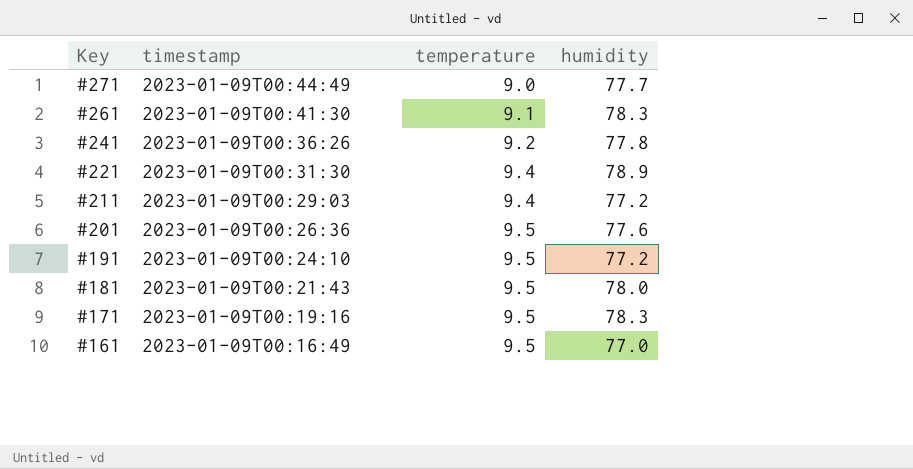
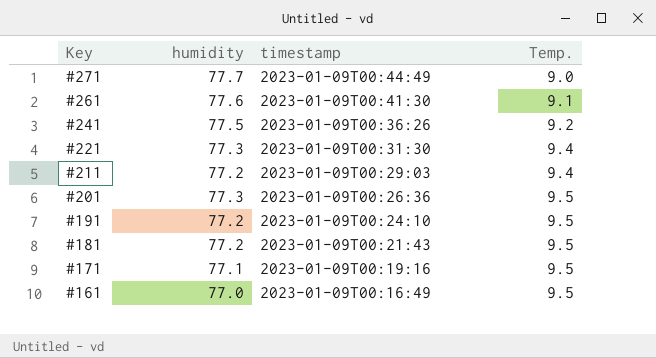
column humidity | position: 4 -> 2
column name: temperature -> Temp.
#261 | humidity: 78.3 -> 77.6
#241 | humidity: 77.8 -> 77.5
#221 | humidity: 78.9 -> 77.3
#201 | humidity: 77.6 -> 77.3
#181 | humidity: 78.0 -> 77.2
#171 | humidity: 78.3 -> 77.1

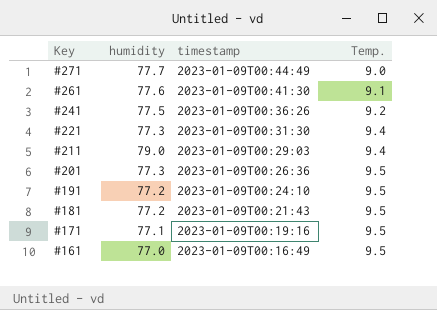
#211 | humidity: 77.2 -> 79.0

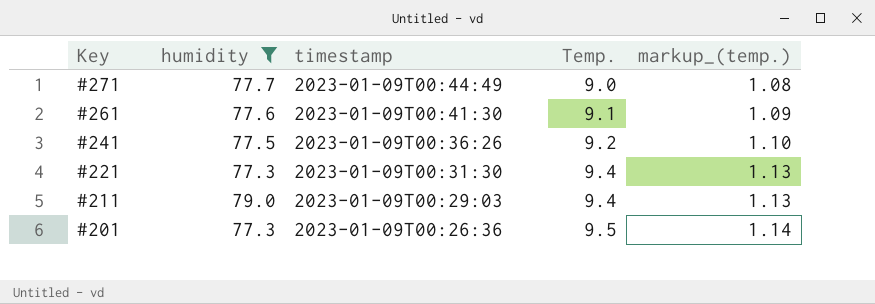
filter: none -> humidity >= 77.3
column markup_(temp.) | formula: none -> [Temp.] * 0.12

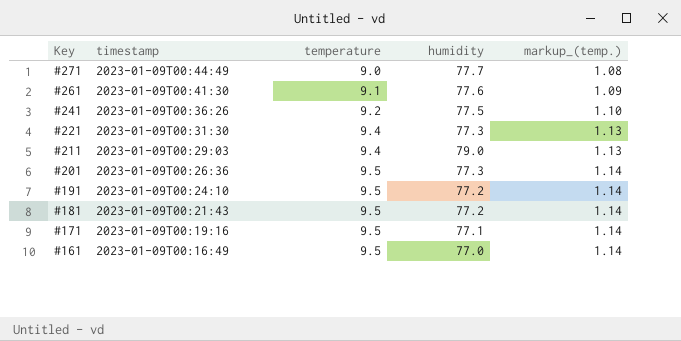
filter: humidity >= 77.3 -> none
column name: Temp. -> temperature
column humidity | position: 2 -> 4

